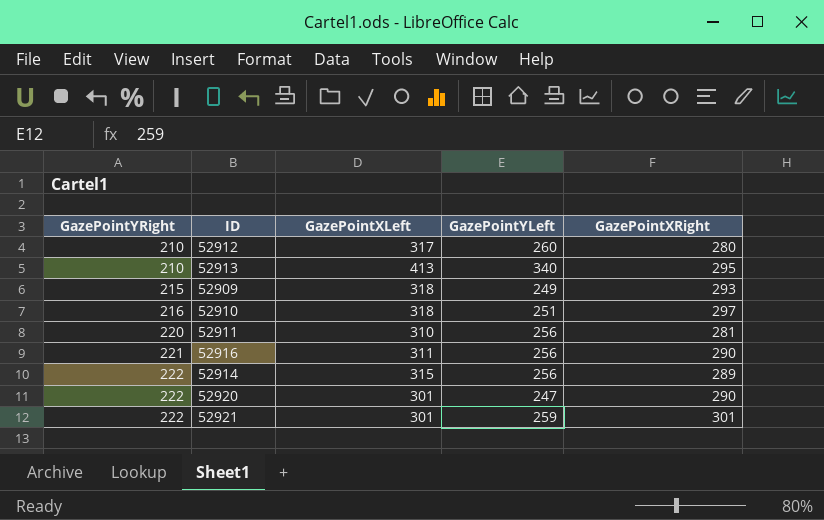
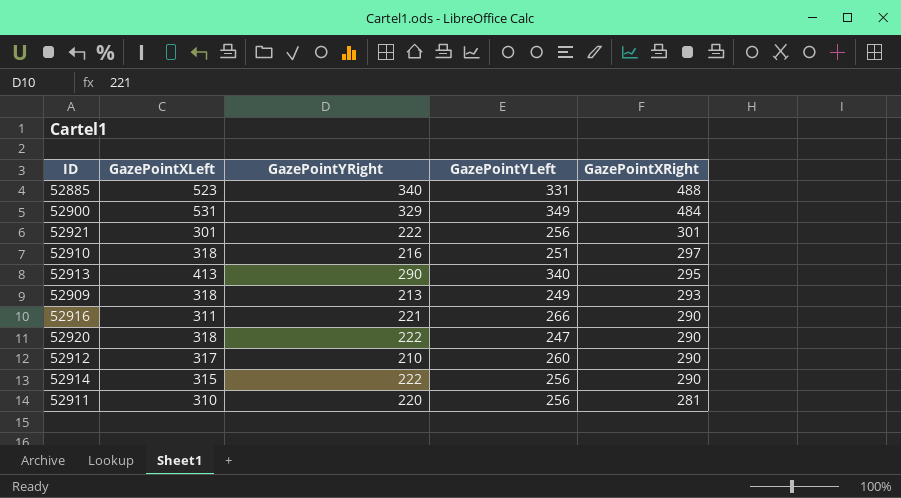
row order: GazePointYRight ascending -> GazePointXRight descending
column GazePointYRight | position: 1 -> 3
row 52885: none -> 523 | 340 | 331 | 488
row 52900: none -> 531 | 329 | 349 | 484
52921 | GazePointYLeft: 259 -> 256
52913 | GazePointYRight: 210 -> 290
52909 | GazePointYRight: 215 -> 213
52916 | GazePointYLeft: 256 -> 266
52920 | GazePointXLeft: 301 -> 318
52912 | GazePointXRight: 280 -> 290
52914 | GazePointXRight: 289 -> 290

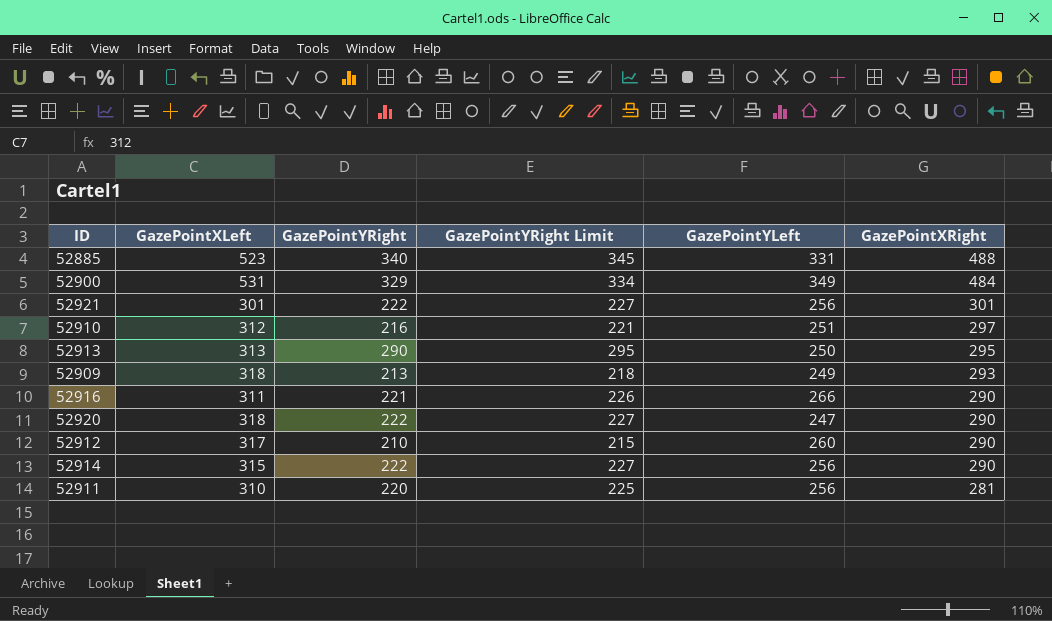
column GazePointYRight Limit | formula: none -> [GazePointYRight] + 5
52910 | GazePointXLeft: 318 -> 312
52913 | GazePointXLeft: 413 -> 313
52913 | GazePointYLeft: 340 -> 250

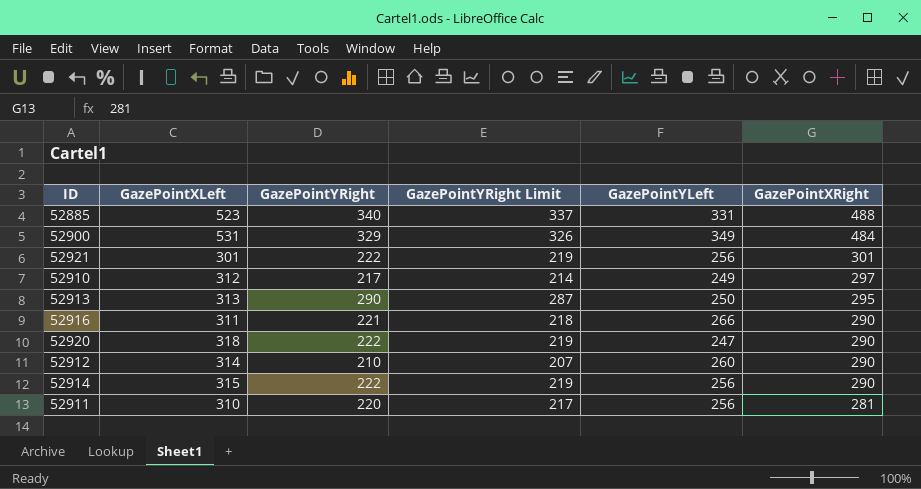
column GazePointYRight Limit | formula: [GazePointYRight] + 5 -> [GazePointYRight] - 3
row 52909: 318 | 213 | 218 | 249 | 293 -> none
52910 | GazePointYRight: 216 -> 217
52910 | GazePointYLeft: 251 -> 249
52912 | GazePointXLeft: 317 -> 314

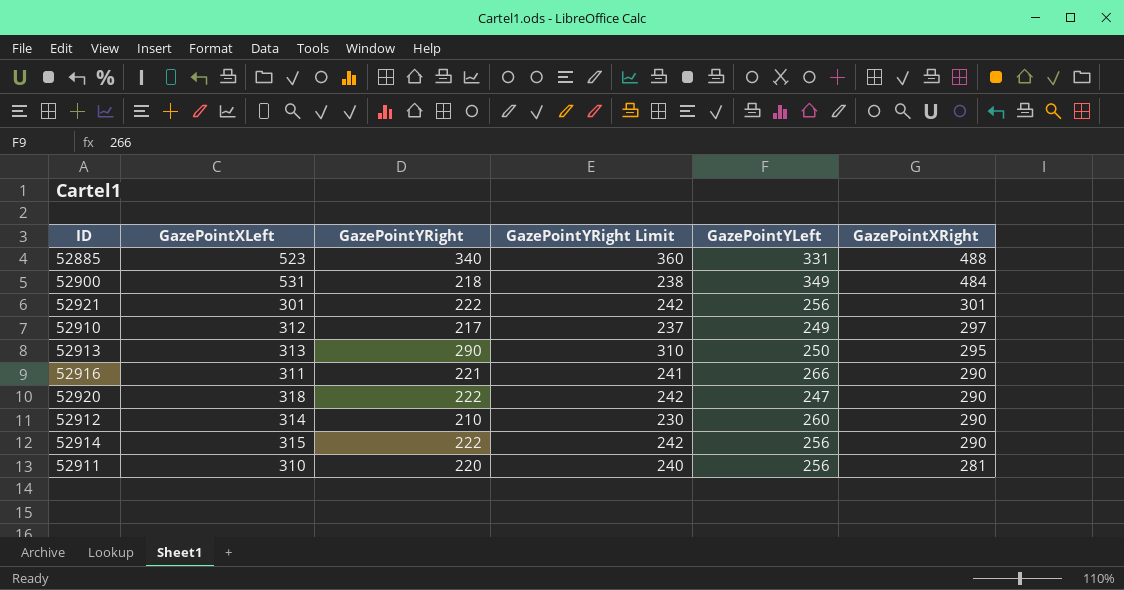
column GazePointYRight Limit | formula: [GazePointYRight] - 3 -> [GazePointYRight] + 20
52900 | GazePointYRight: 329 -> 218

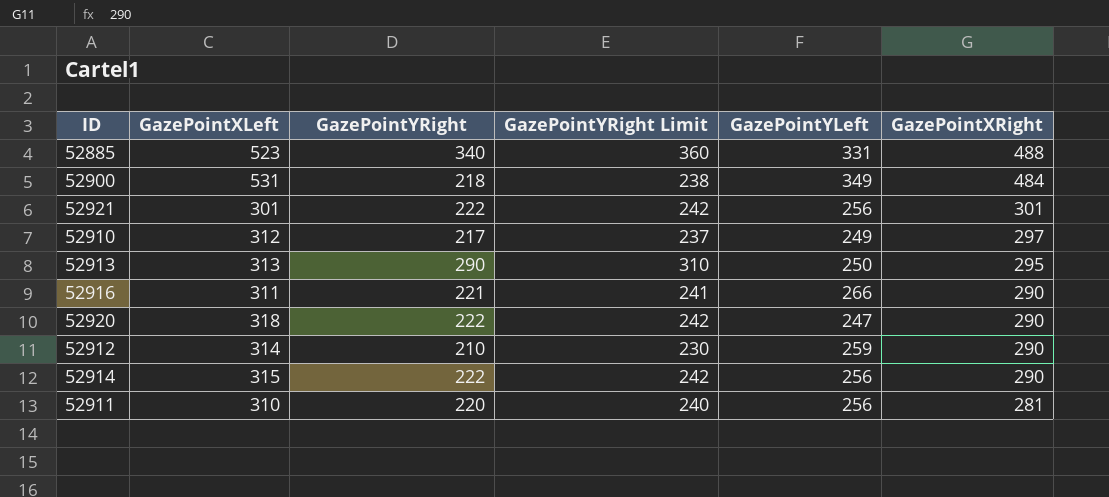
52912 | GazePointYLeft: 260 -> 259

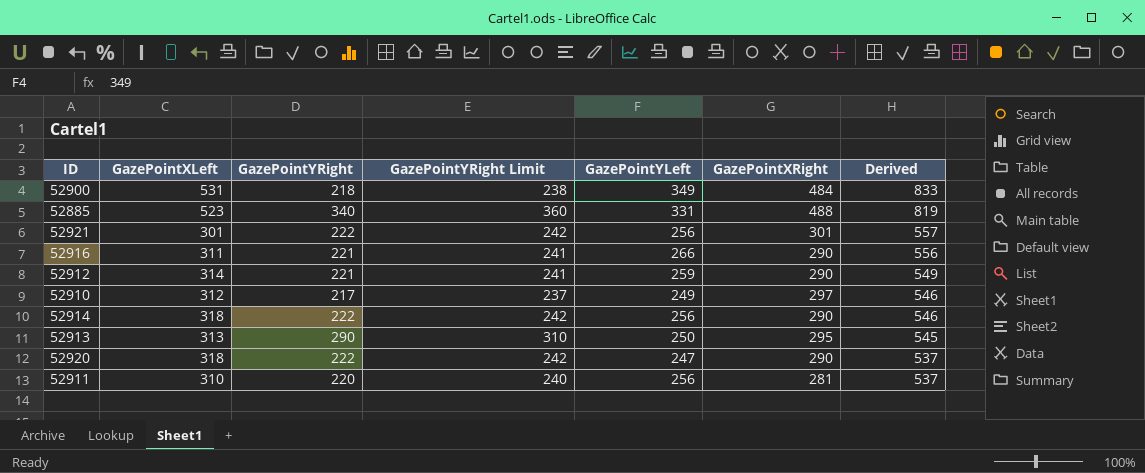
row order: GazePointXRight descending -> Derived descending
column Derived | formula: none -> [GazePointYLeft] + [GazePointXRight]
52912 | GazePointYRight: 210 -> 221
52912 | GazePointYRight Limit: 230 -> 241
52914 | GazePointXLeft: 315 -> 318

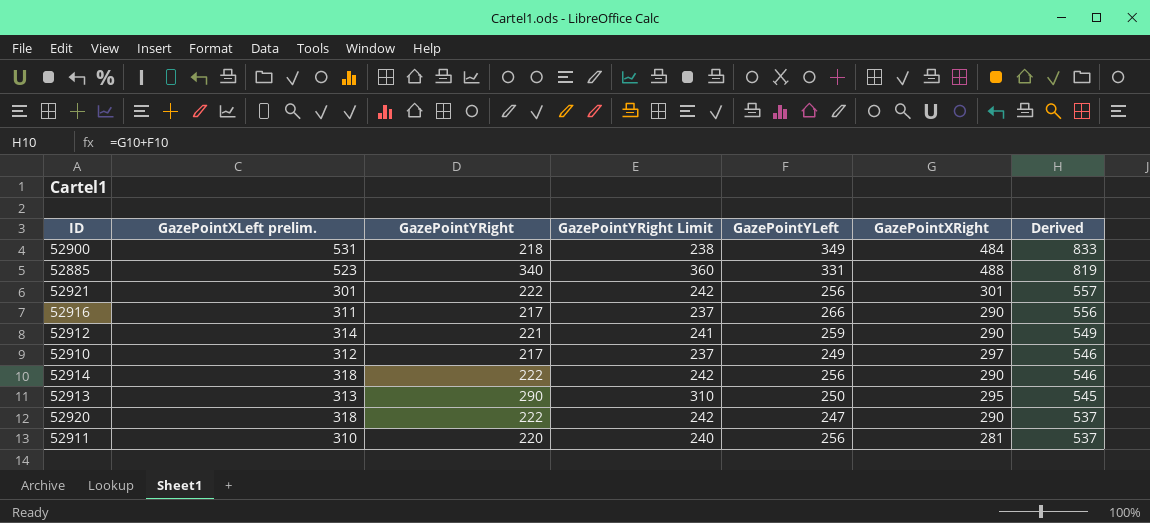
column name: GazePointXLeft -> GazePointXLeft prelim.
52916 | GazePointYRight: 221 -> 217
52916 | GazePointYRight Limit: 241 -> 237

